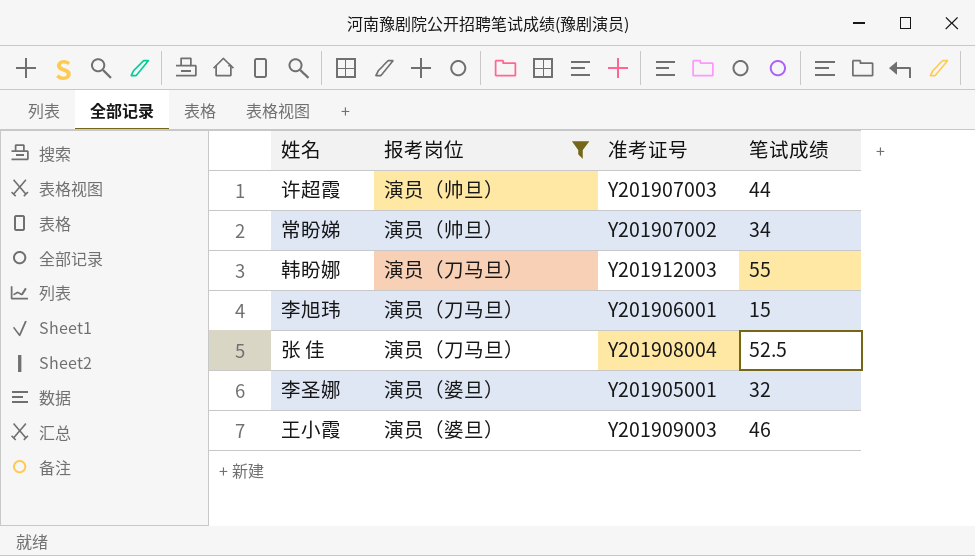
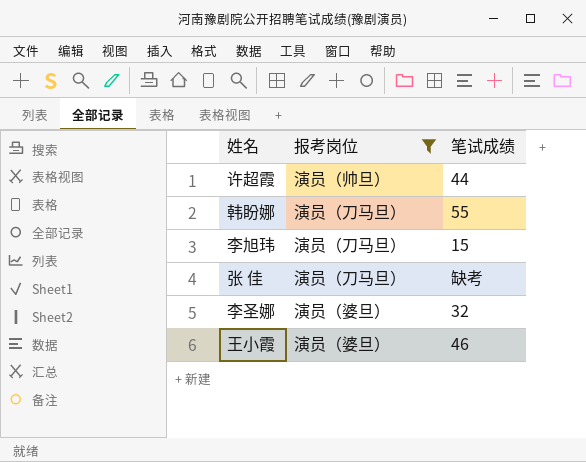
column 准考证号 | position: 3 -> none
row 常盼娣: 演员（帅旦） | Y201907002 | 34 -> none
张 佳 | 笔试成绩: 52.5 -> 缺考

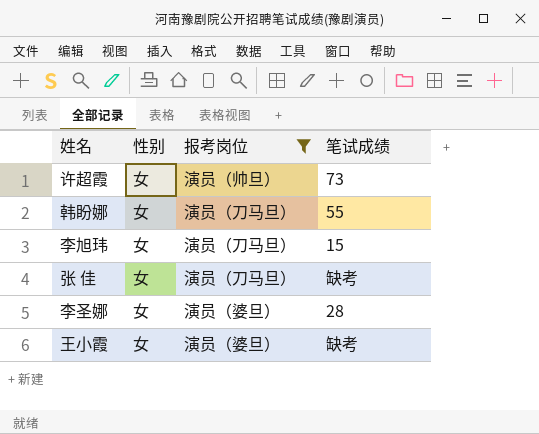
column 性别 | position: none -> 2
许超霞 | 笔试成绩: 44 -> 73
李圣娜 | 笔试成绩: 32 -> 28
王小霞 | 笔试成绩: 46 -> 缺考

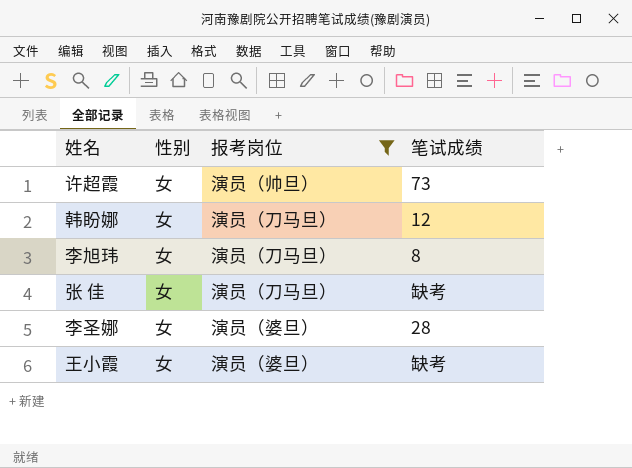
韩盼娜 | 笔试成绩: 55 -> 12
李旭玮 | 笔试成绩: 15 -> 8

